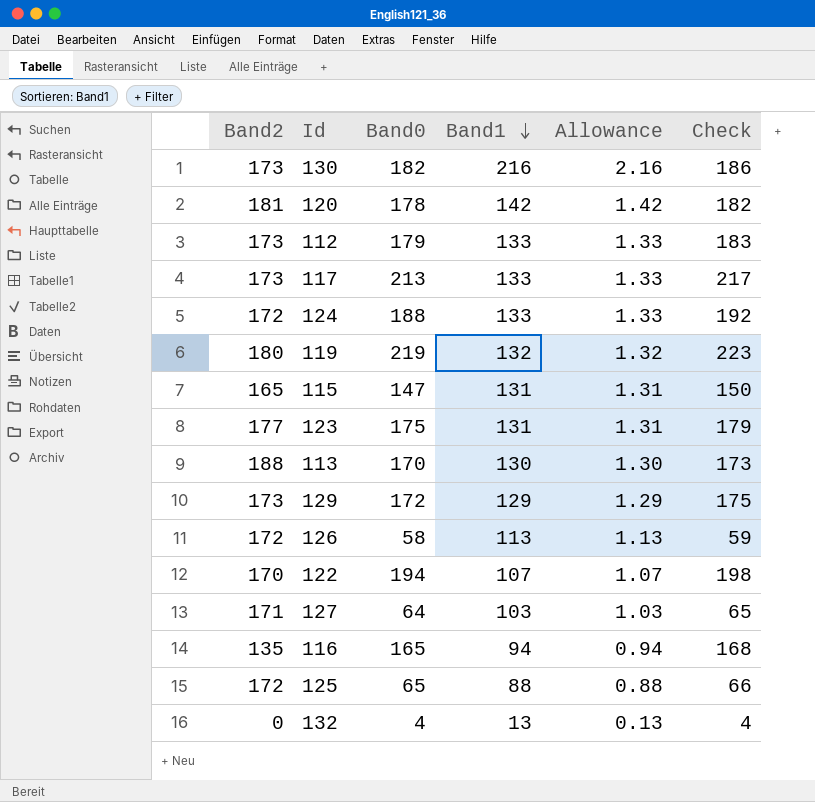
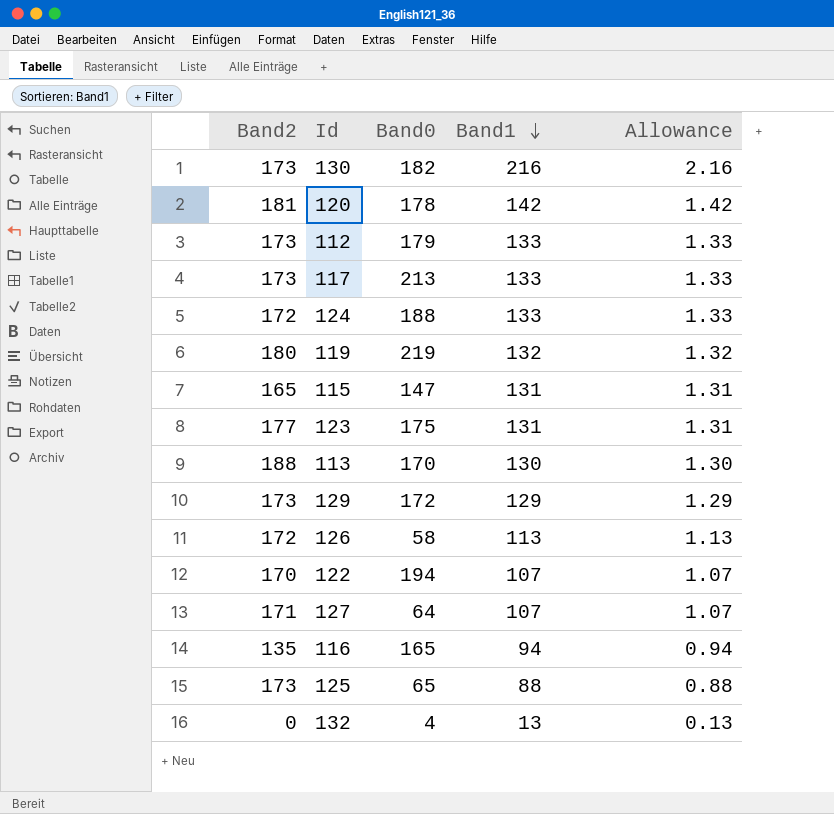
column Check | formula: [Band0] * 1.02 -> none
127 | Band1: 103 -> 107
127 | Allowance: 1.03 -> 1.07
125 | Band2: 172 -> 173

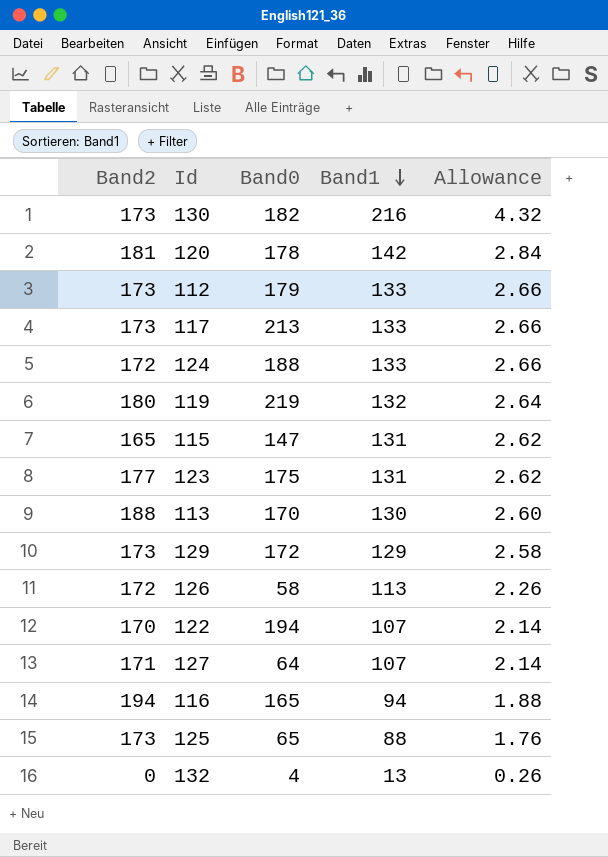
column Allowance | formula: [Band1] * 0.01 -> [Band1] * 0.02
116 | Band2: 135 -> 194

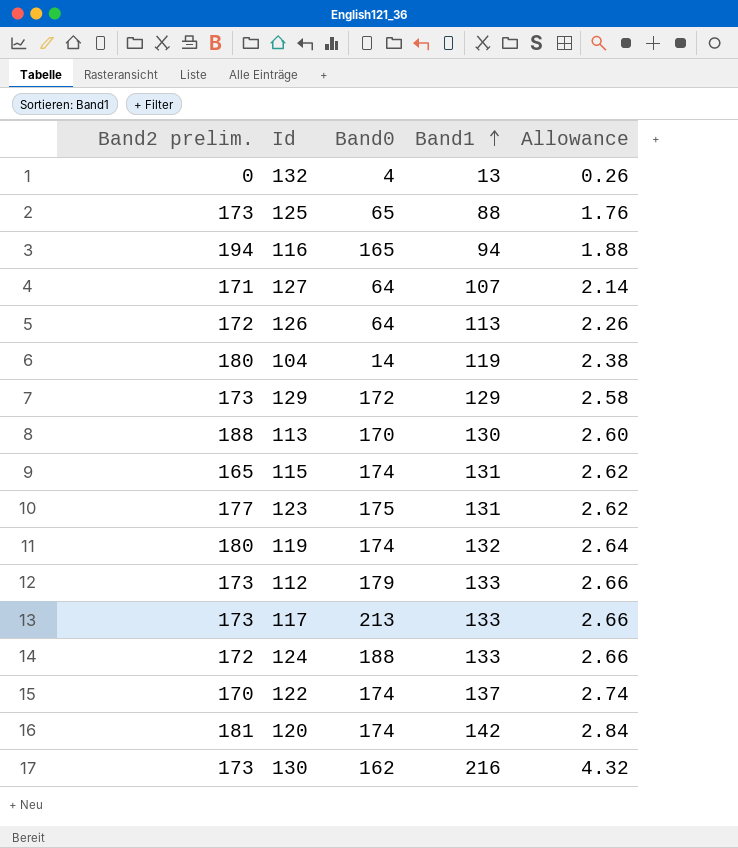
row order: Band1 descending -> Band1 ascending
column name: Band2 -> Band2 prelim.
126 | Band0: 58 -> 64
row 104: none -> 180 | 14 | 119 | 2.38
115 | Band0: 147 -> 174
119 | Band0: 219 -> 174
122 | Band0: 194 -> 174
122 | Band1: 107 -> 137
122 | Allowance: 2.14 -> 2.74
120 | Band0: 178 -> 174
130 | Band0: 182 -> 162

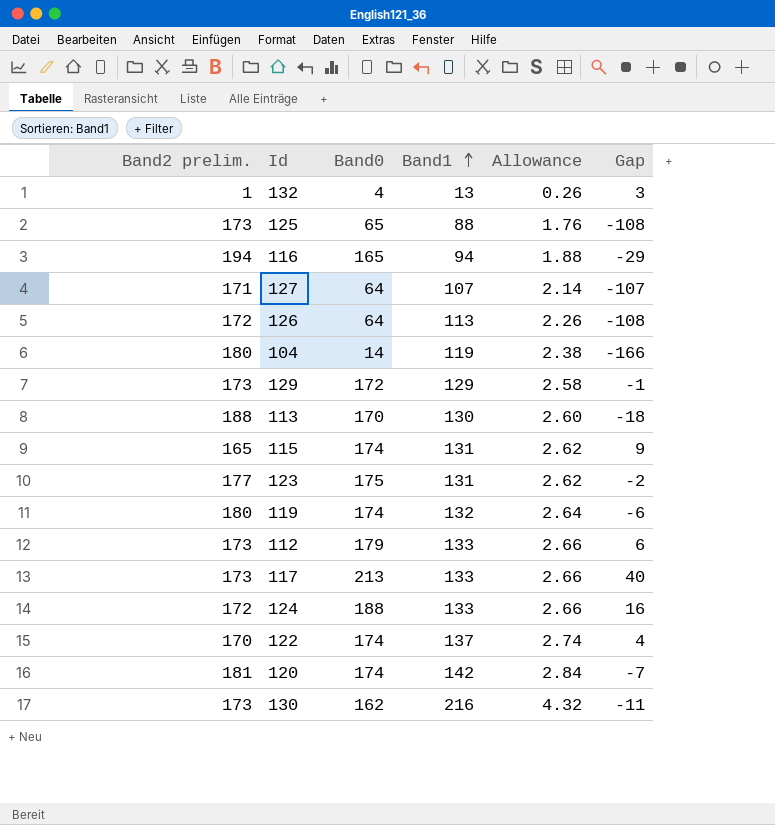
column Gap | formula: none -> [Band0] - [Band2 prelim.]
132 | Band2 prelim.: 0 -> 1

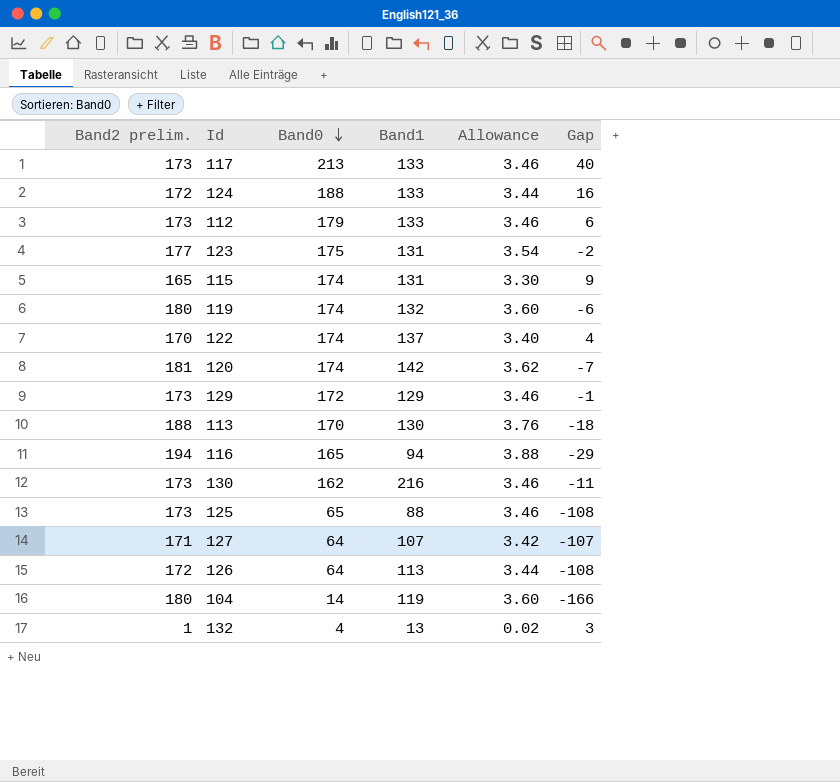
row order: Band1 ascending -> Band0 descending
column Allowance | formula: [Band1] * 0.02 -> [Band2 prelim.] * 0.02

